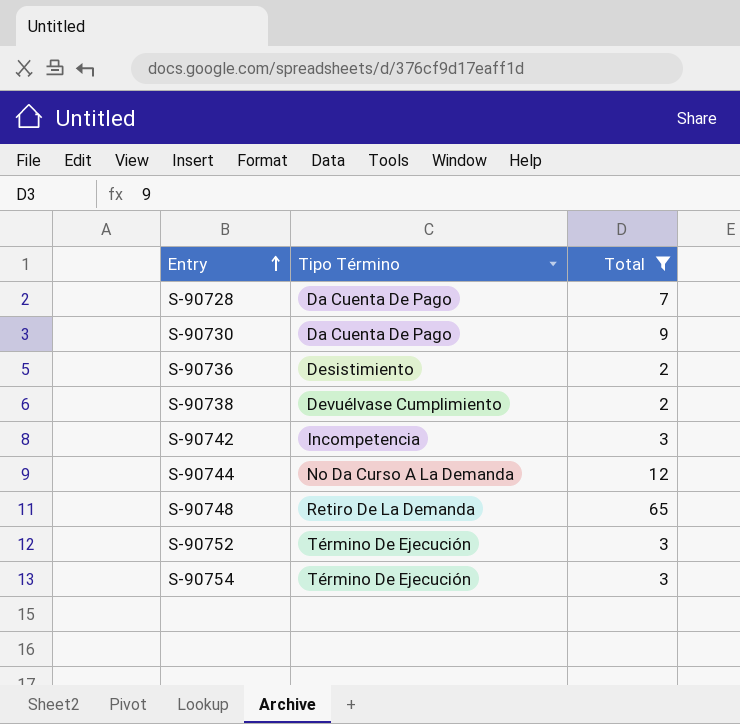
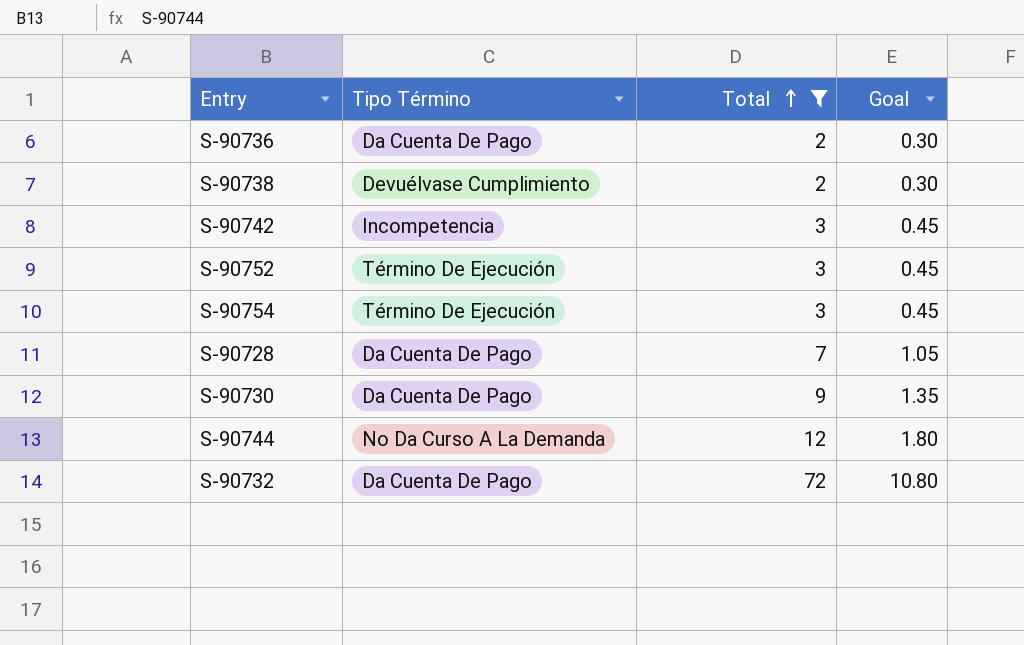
row order: Entry ascending -> Total ascending
column Goal | formula: none -> [Total] * 0.15
row S-90748: Retiro De La Demanda | 65 -> none
S-90736 | Tipo Término: Desistimiento -> Da Cuenta De Pago
row S-90732: none -> Da Cuenta De Pago | 72 | 10.80

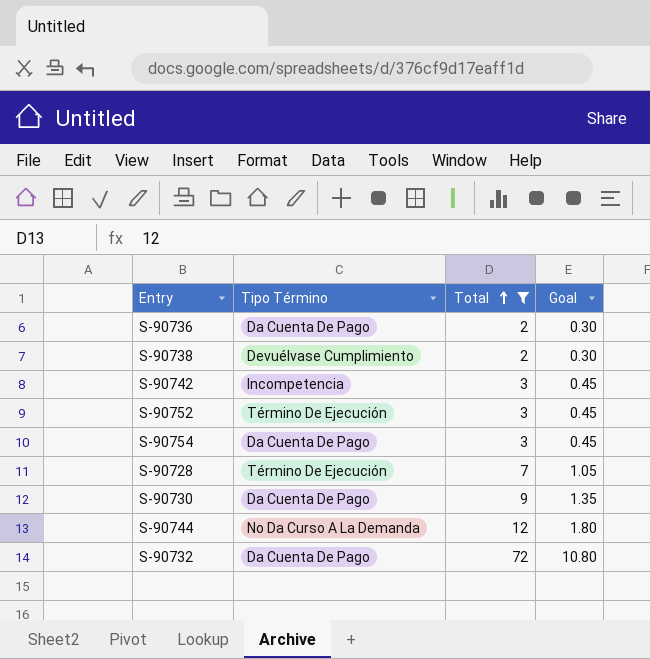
S-90754 | Tipo Término: Término De Ejecución -> Da Cuenta De Pago
S-90728 | Tipo Término: Da Cuenta De Pago -> Término De Ejecución

